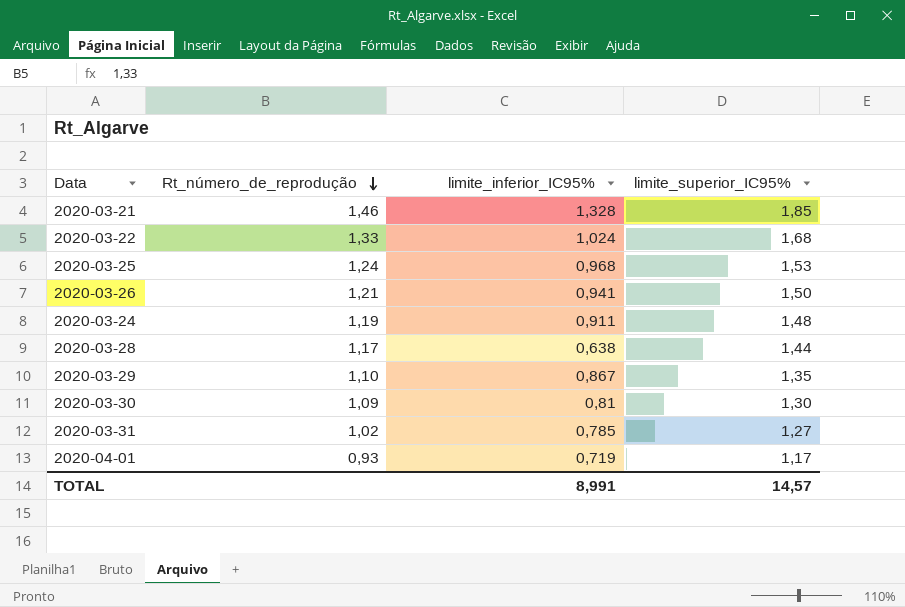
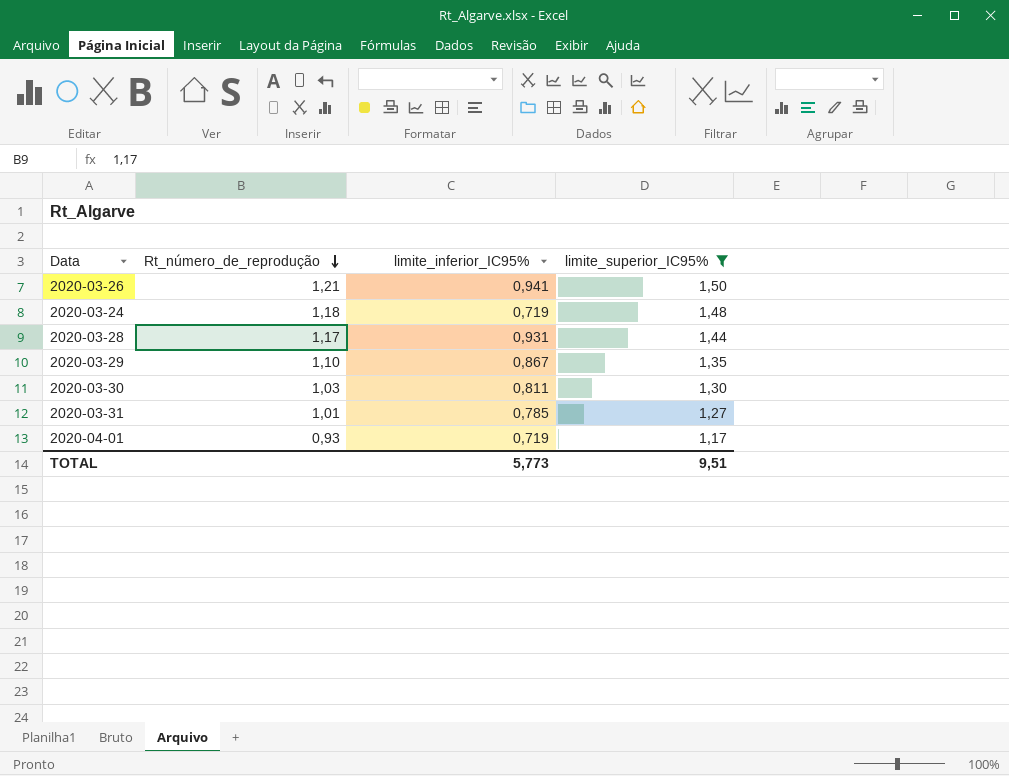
filter: none -> limite_superior_IC95% <= 1,50
2020-03-24 | Rt_número_de_reprodução: 1,19 -> 1,18
2020-03-24 | limite_inferior_IC95%: 0,911 -> 0,719
2020-03-28 | limite_inferior_IC95%: 0,638 -> 0,931
2020-03-30 | Rt_número_de_reprodução: 1,09 -> 1,03
2020-03-30 | limite_inferior_IC95%: 0,81 -> 0,811
2020-03-31 | Rt_número_de_reprodução: 1,02 -> 1,01
TOTAL | limite_inferior_IC95%: 8,991 -> 5,773
TOTAL | limite_superior_IC95%: 14,57 -> 9,51

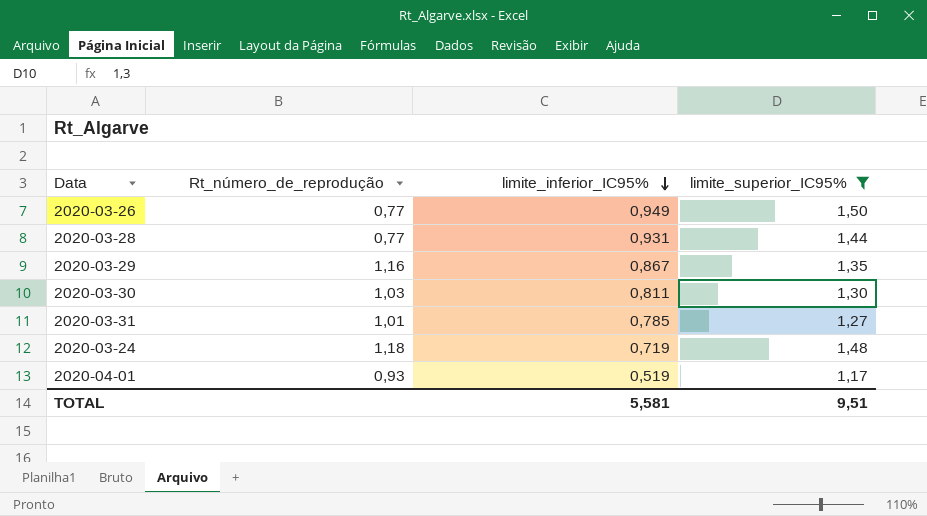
row order: Rt_número_de_reprodução descending -> limite_inferior_IC95% descending
2020-03-26 | Rt_número_de_reprodução: 1,21 -> 0,77
2020-03-26 | limite_inferior_IC95%: 0,941 -> 0,949
2020-03-28 | Rt_número_de_reprodução: 1,17 -> 0,77
2020-03-29 | Rt_número_de_reprodução: 1,10 -> 1,16
2020-04-01 | limite_inferior_IC95%: 0,719 -> 0,519
TOTAL | limite_inferior_IC95%: 5,773 -> 5,581

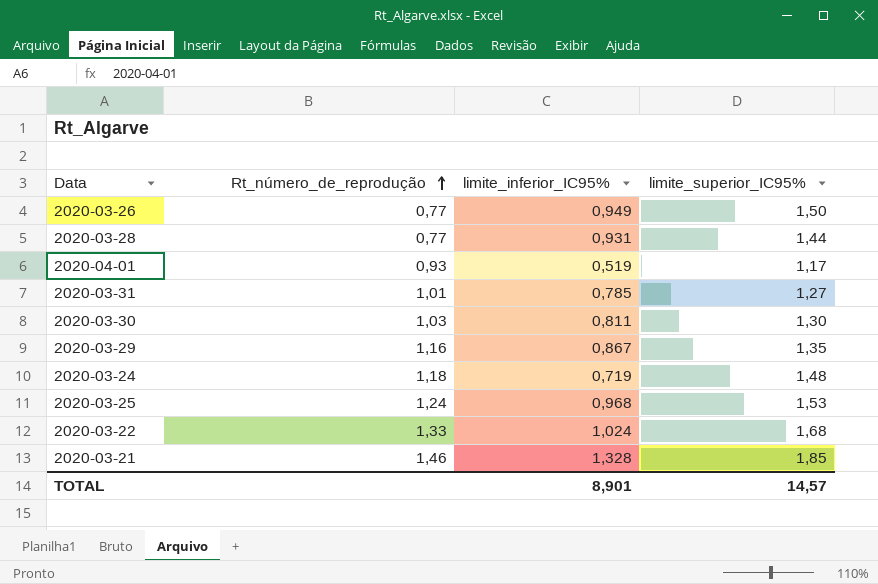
filter: limite_superior_IC95% <= 1,50 -> none
row order: limite_inferior_IC95% descending -> Rt_número_de_reprodução ascending
TOTAL | limite_inferior_IC95%: 5,581 -> 8,901
TOTAL | limite_superior_IC95%: 9,51 -> 14,57

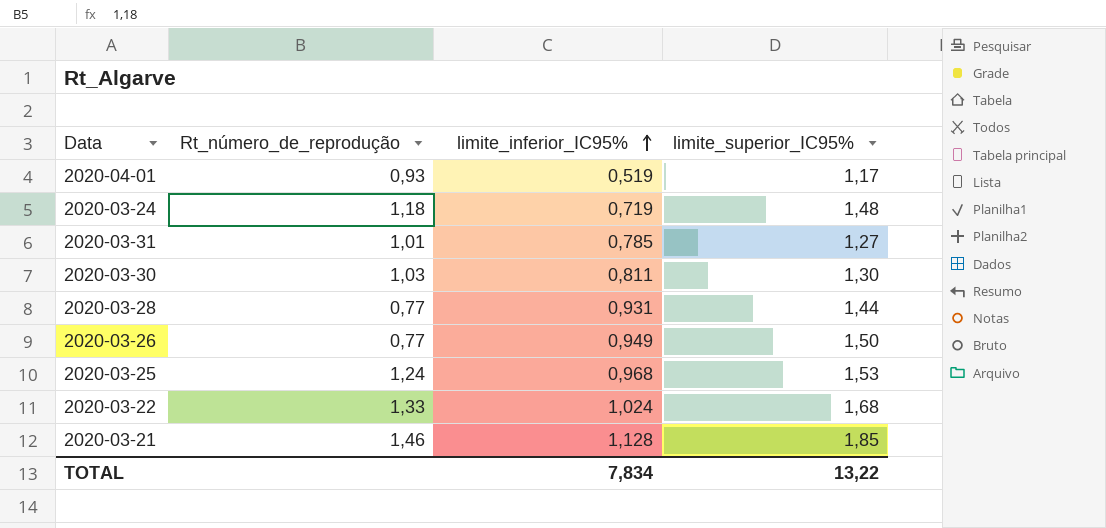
row order: Rt_número_de_reprodução ascending -> limite_inferior_IC95% ascending
row 2020-03-29: 1,16 | 0,867 | 1,35 -> none
2020-03-21 | limite_inferior_IC95%: 1,328 -> 1,128
TOTAL | limite_inferior_IC95%: 8,901 -> 7,834
TOTAL | limite_superior_IC95%: 14,57 -> 13,22

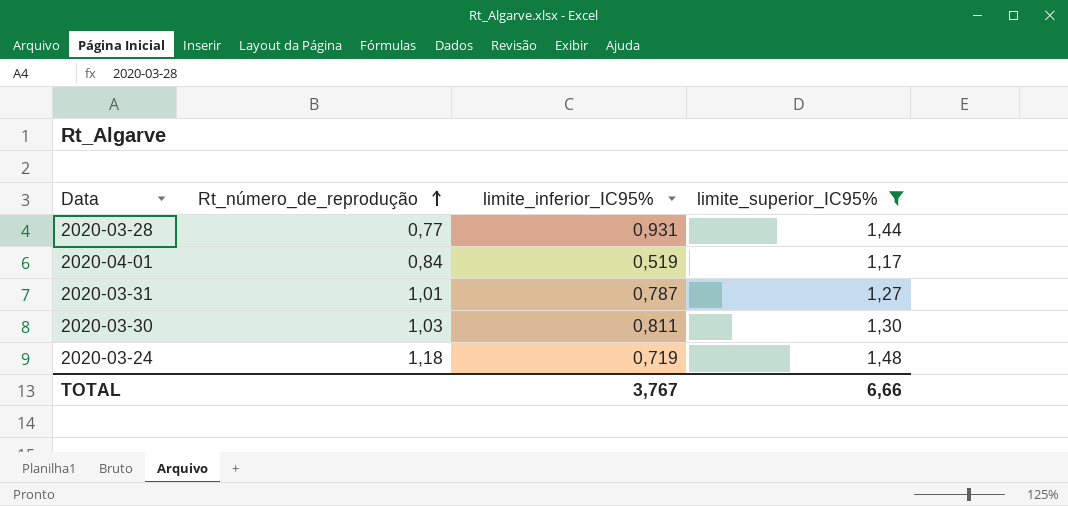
filter: none -> limite_superior_IC95% <= 1,48
row order: limite_inferior_IC95% ascending -> Rt_número_de_reprodução ascending
2020-04-01 | Rt_número_de_reprodução: 0,93 -> 0,84
2020-03-31 | limite_inferior_IC95%: 0,785 -> 0,787
TOTAL | limite_inferior_IC95%: 7,834 -> 3,767
TOTAL | limite_superior_IC95%: 13,22 -> 6,66

